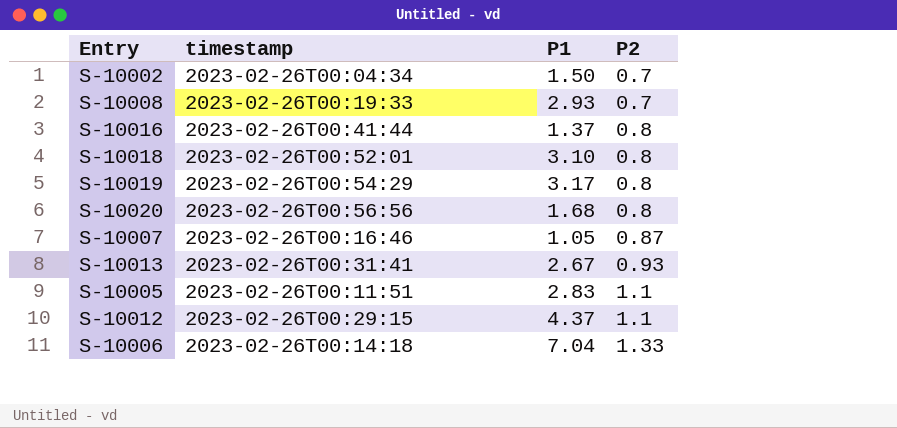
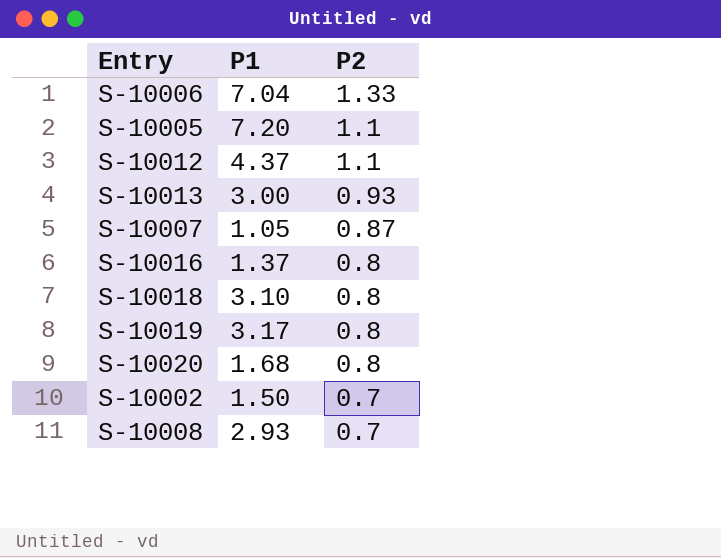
row order: P2 ascending -> P2 descending
column timestamp | position: 2 -> none
S-10005 | P1: 2.83 -> 7.20
S-10013 | P1: 2.67 -> 3.00

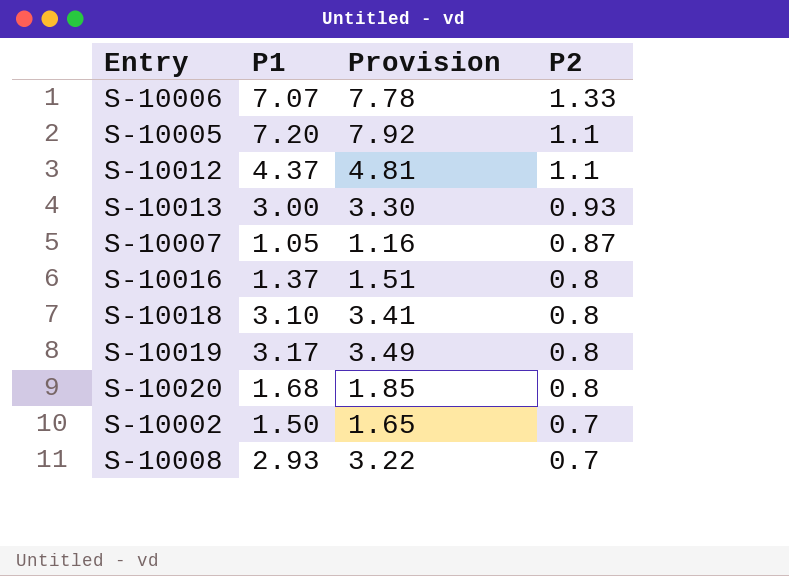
column Provision | formula: none -> [P1] * 1.1
S-10006 | P1: 7.04 -> 7.07

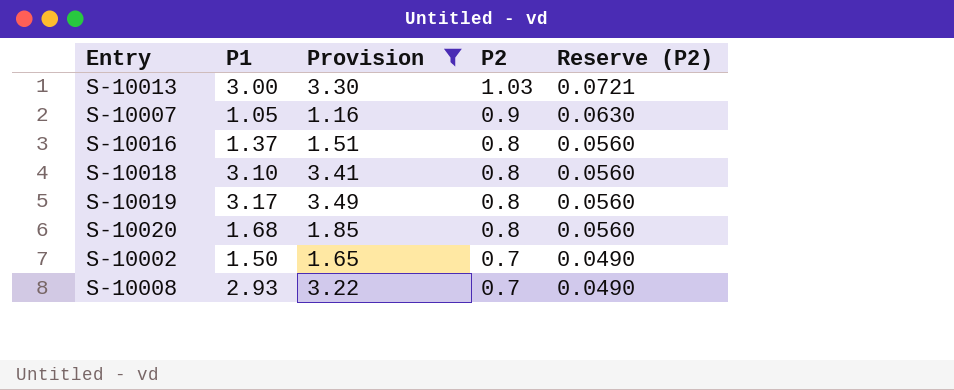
filter: none -> Provision <= 3.49
column Reserve (P2) | formula: none -> [P2] * 0.07
S-10013 | P2: 0.93 -> 1.03
S-10007 | P2: 0.87 -> 0.9

